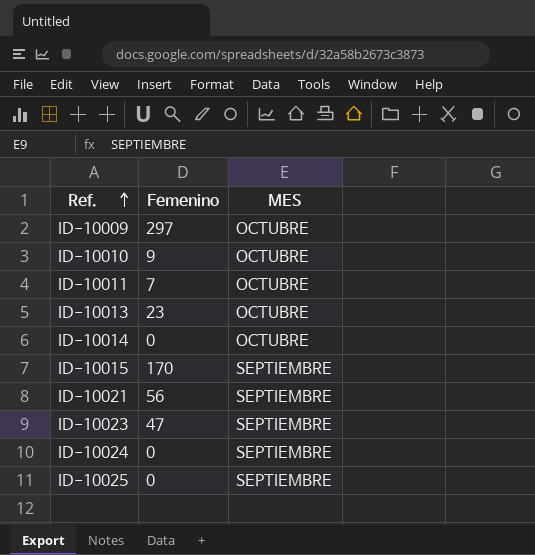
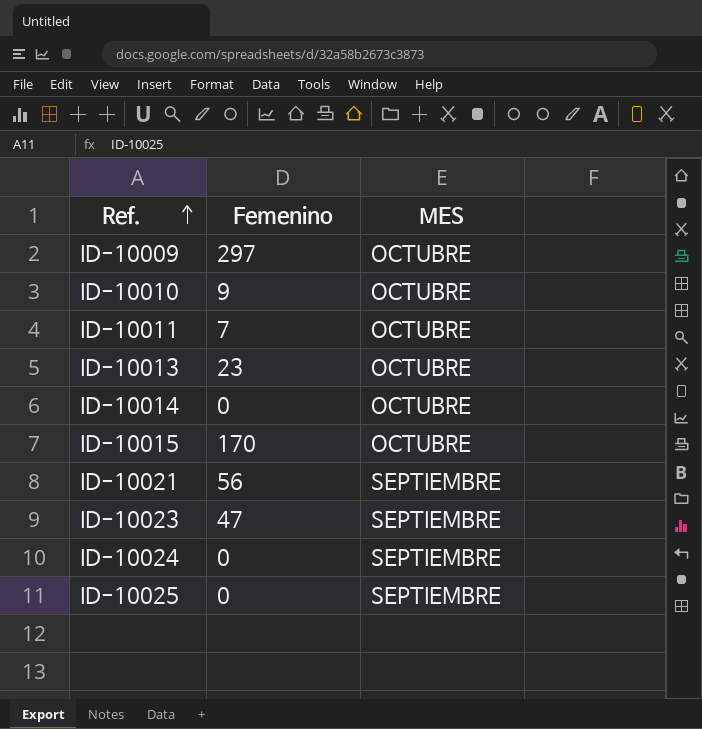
ID-10015 | MES: SEPTIEMBRE -> OCTUBRE

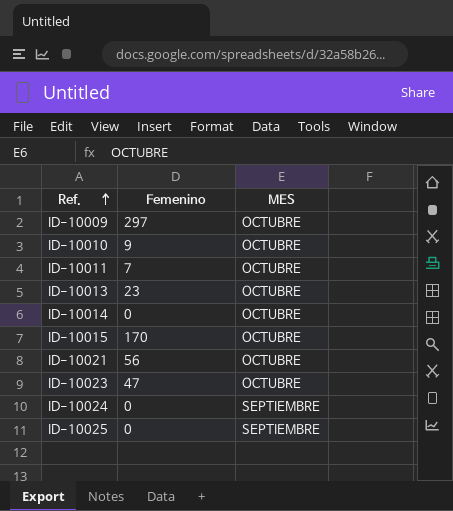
ID-10021 | MES: SEPTIEMBRE -> OCTUBRE
ID-10023 | MES: SEPTIEMBRE -> OCTUBRE

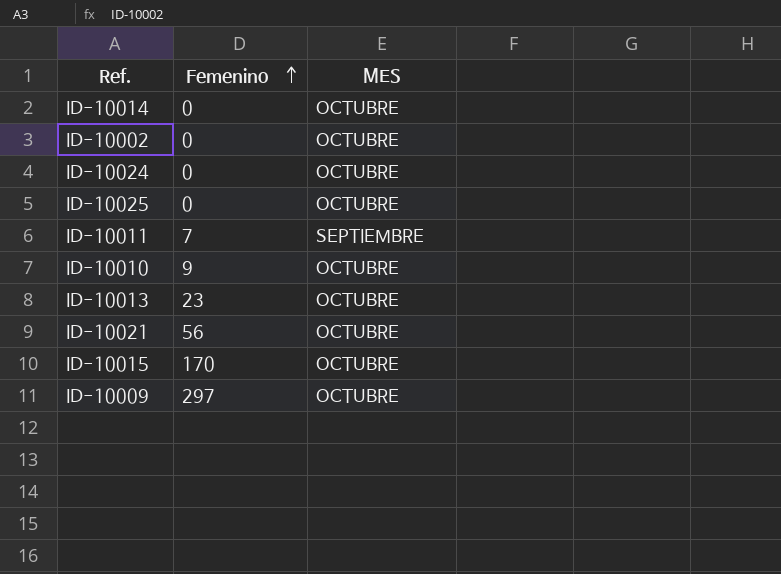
row order: Ref. ascending -> Femenino ascending
row ID-10023: 47 | OCTUBRE -> none
row ID-10002: none -> 0 | OCTUBRE
ID-10024 | MES: SEPTIEMBRE -> OCTUBRE
ID-10025 | MES: SEPTIEMBRE -> OCTUBRE
ID-10011 | MES: OCTUBRE -> SEPTIEMBRE

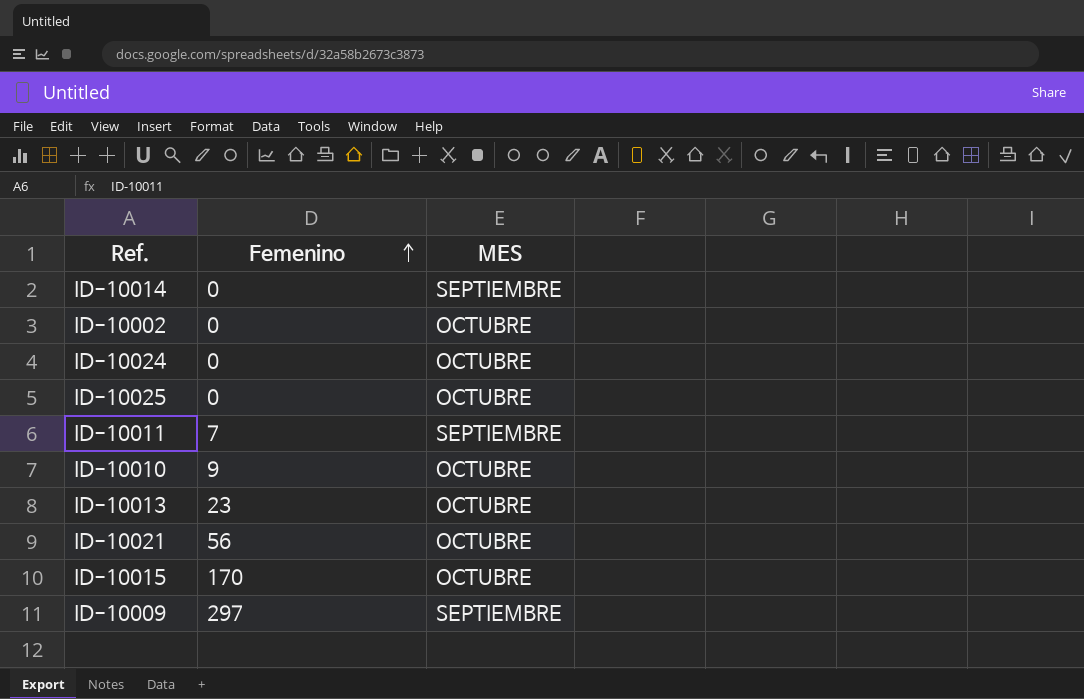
ID-10014 | MES: OCTUBRE -> SEPTIEMBRE
ID-10009 | MES: OCTUBRE -> SEPTIEMBRE

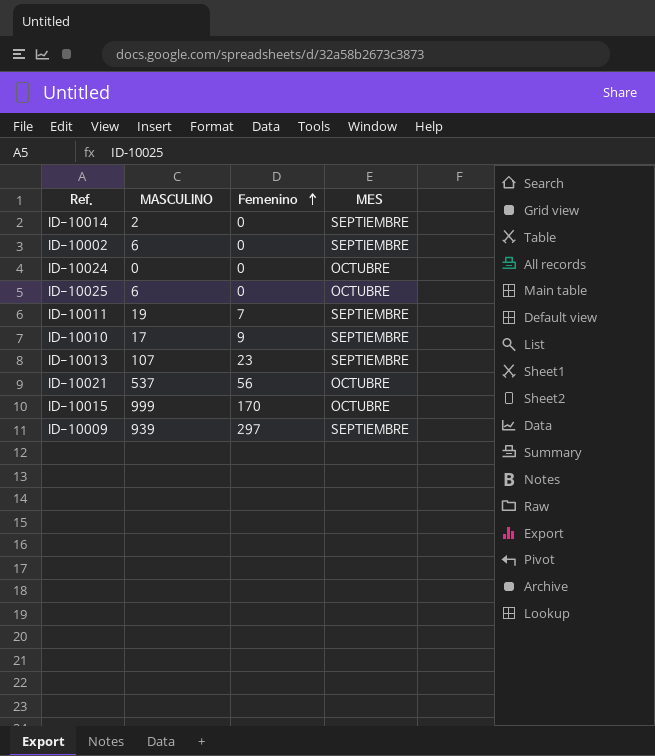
column MASCULINO | position: none -> 2
ID-10002 | MES: OCTUBRE -> SEPTIEMBRE
ID-10010 | MES: OCTUBRE -> SEPTIEMBRE
ID-10013 | MES: OCTUBRE -> SEPTIEMBRE

